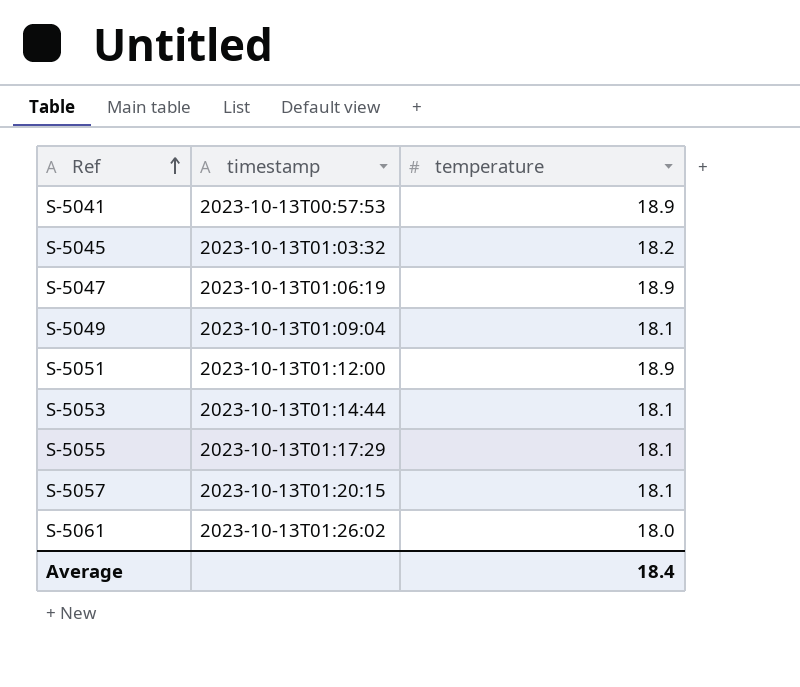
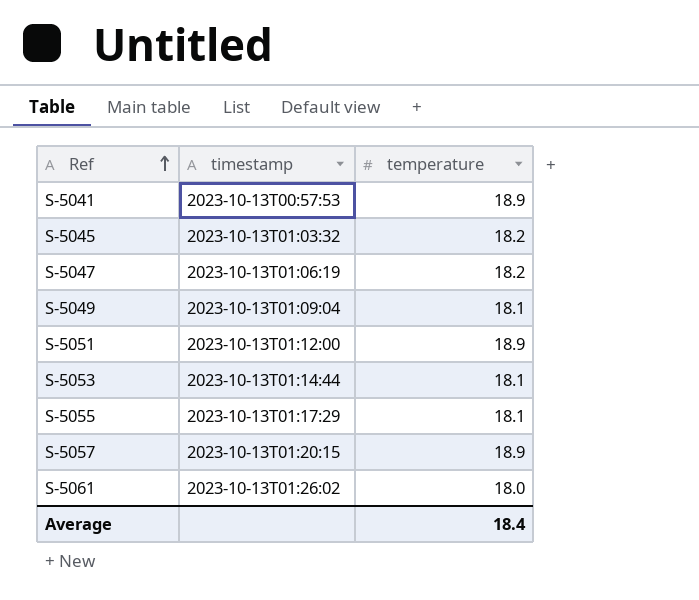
S-5047 | temperature: 18.9 -> 18.2
S-5057 | temperature: 18.1 -> 18.9

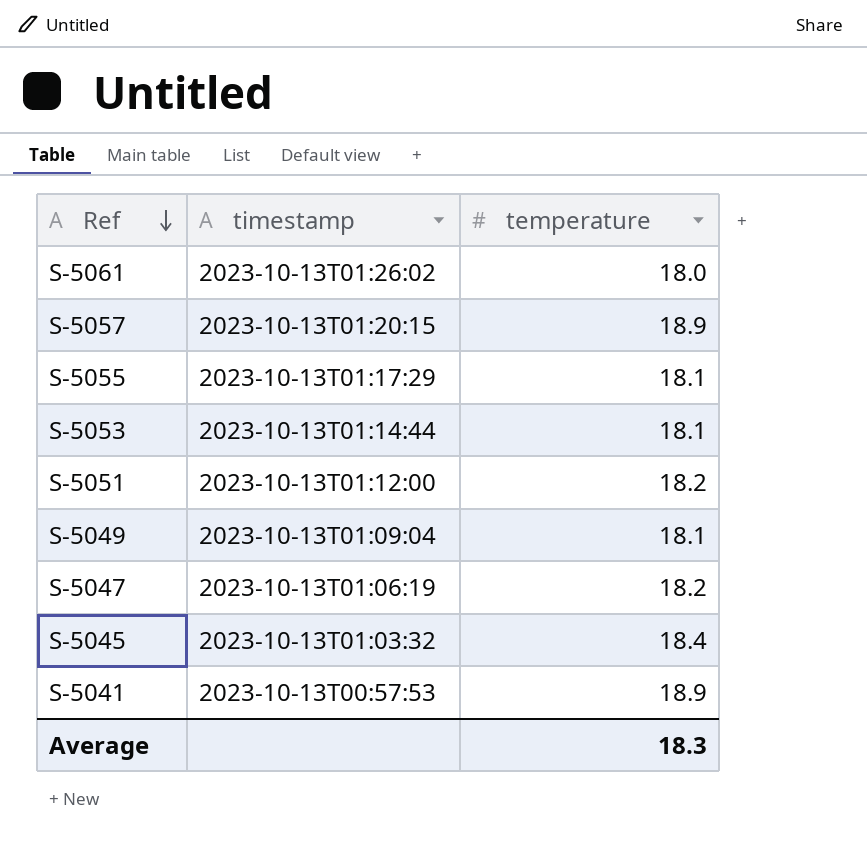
row order: Ref ascending -> Ref descending
S-5051 | temperature: 18.9 -> 18.2
S-5045 | temperature: 18.2 -> 18.4
Average | temperature: 18.4 -> 18.3

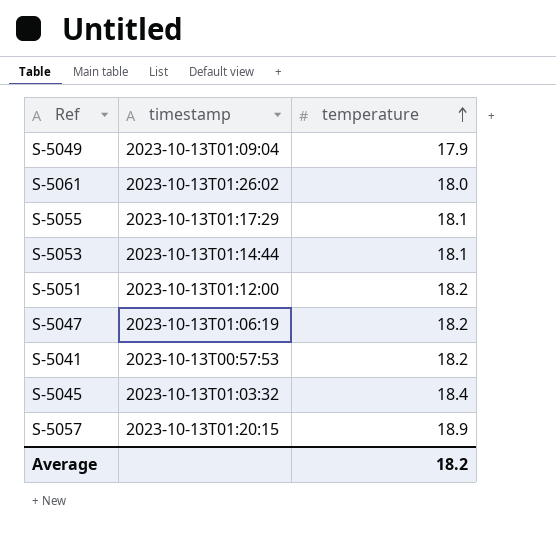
row order: Ref descending -> temperature ascending
S-5049 | temperature: 18.1 -> 17.9
S-5041 | temperature: 18.9 -> 18.2
Average | temperature: 18.3 -> 18.2

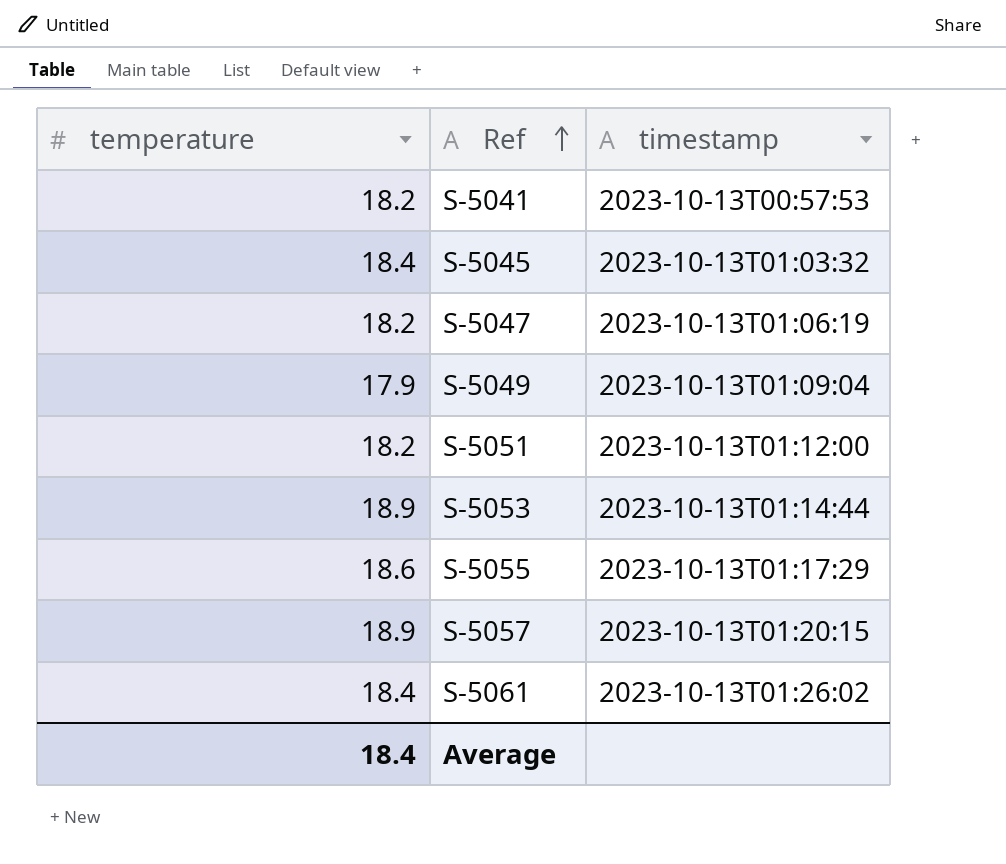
row order: temperature ascending -> Ref ascending
column temperature | position: 3 -> 1
S-5053 | temperature: 18.1 -> 18.9
S-5055 | temperature: 18.1 -> 18.6
S-5061 | temperature: 18.0 -> 18.4
Average | temperature: 18.2 -> 18.4

